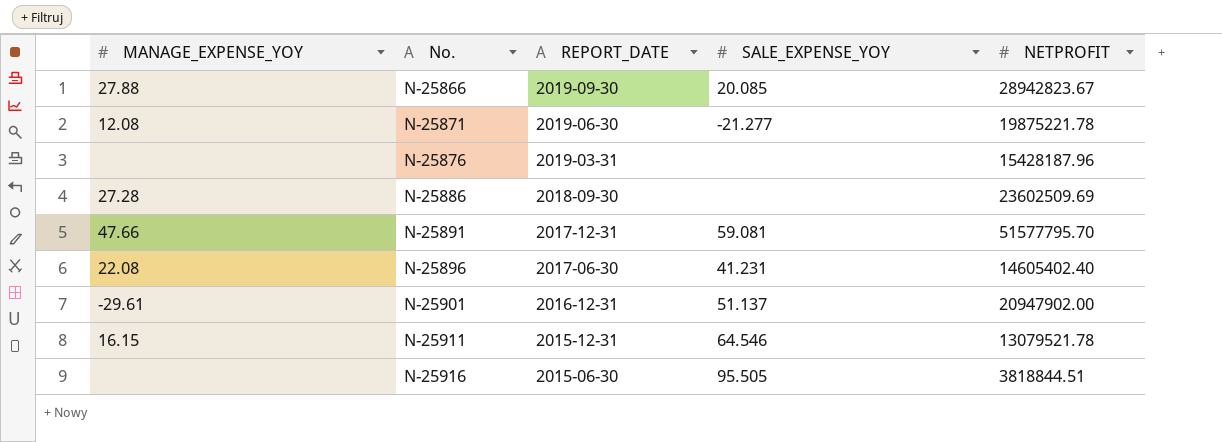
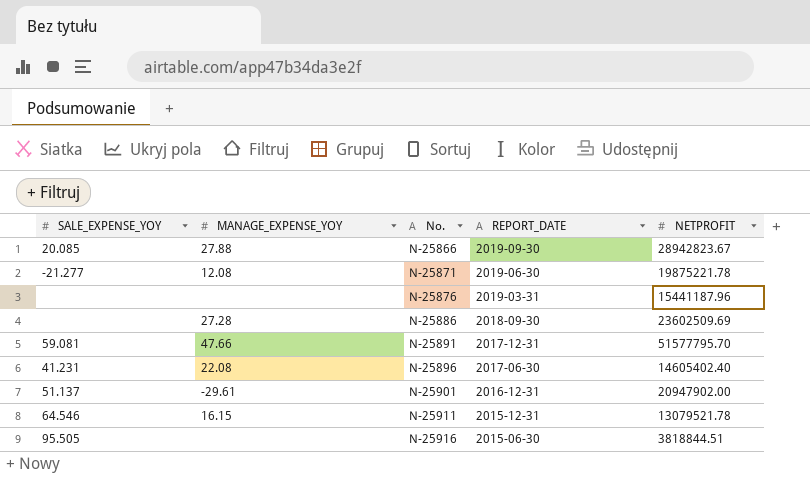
column SALE_EXPENSE_YOY | position: 4 -> 1
N-25876 | NETPROFIT: 15428187.96 -> 15441187.96

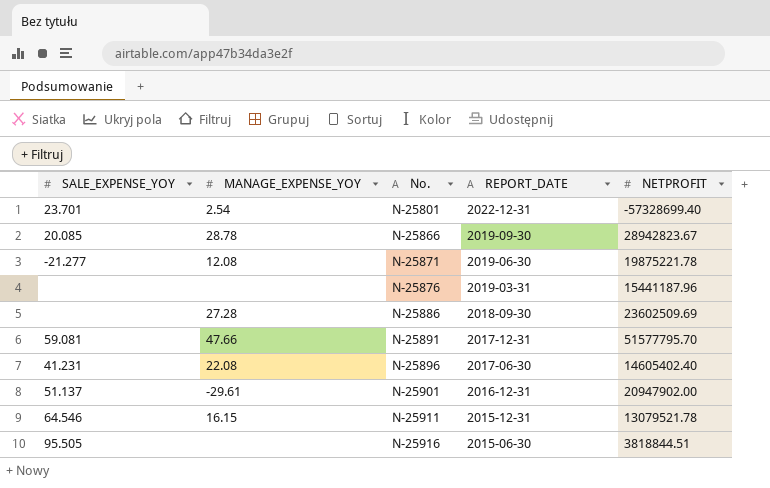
row N-25801: none -> 23.701 | 2.54 | 2022-12-31 | -57328699.40
N-25866 | MANAGE_EXPENSE_YOY: 27.88 -> 28.78

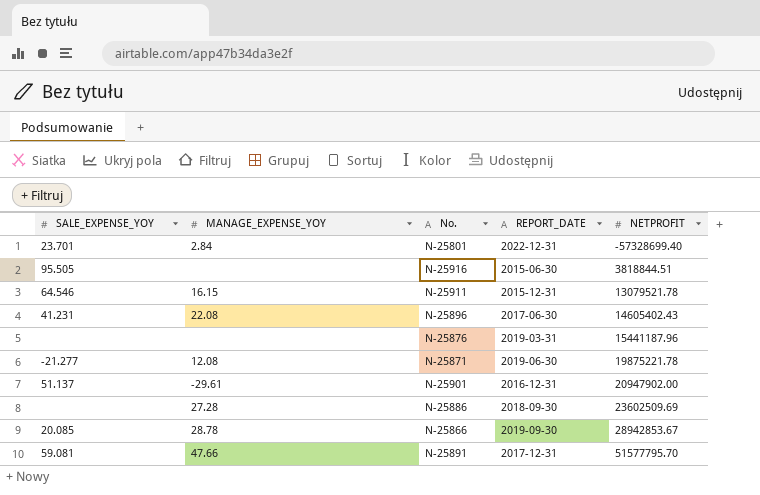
row order: No. ascending -> NETPROFIT ascending
N-25801 | MANAGE_EXPENSE_YOY: 2.54 -> 2.84
N-25896 | NETPROFIT: 14605402.40 -> 14605402.43
N-25866 | NETPROFIT: 28942823.67 -> 28942853.67

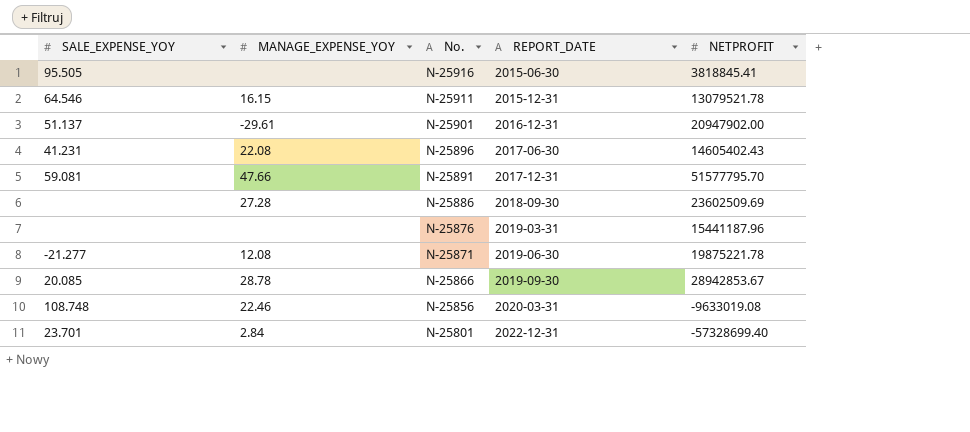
row order: NETPROFIT ascending -> No. descending
N-25916 | NETPROFIT: 3818844.51 -> 3818845.41
row N-25856: none -> 108.748 | 22.46 | 2020-03-31 | -9633019.08

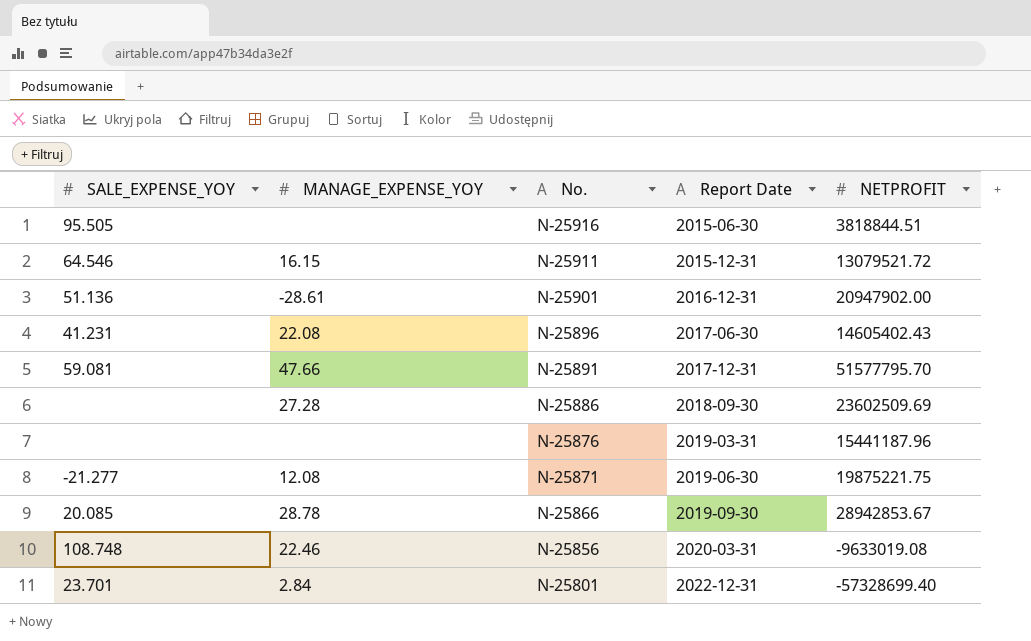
column name: REPORT_DATE -> Report Date
N-25916 | NETPROFIT: 3818845.41 -> 3818844.51
N-25911 | NETPROFIT: 13079521.78 -> 13079521.72
N-25901 | SALE_EXPENSE_YOY: 51.137 -> 51.136
N-25901 | MANAGE_EXPENSE_YOY: -29.61 -> -28.61
N-25871 | NETPROFIT: 19875221.78 -> 19875221.75

